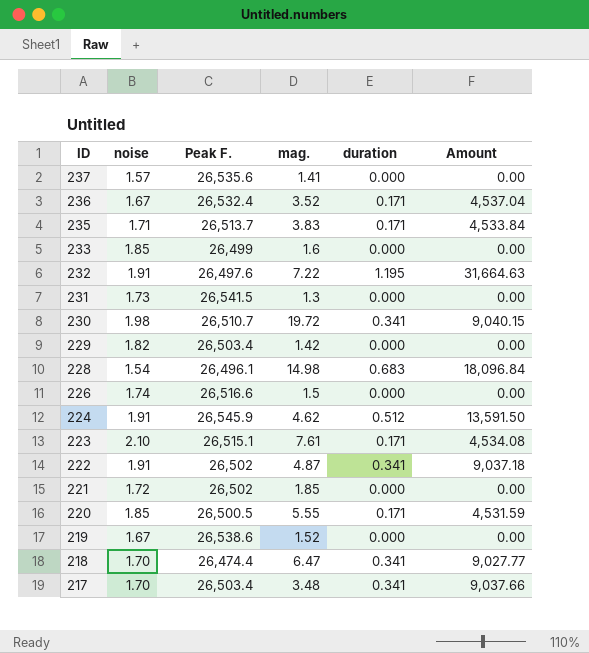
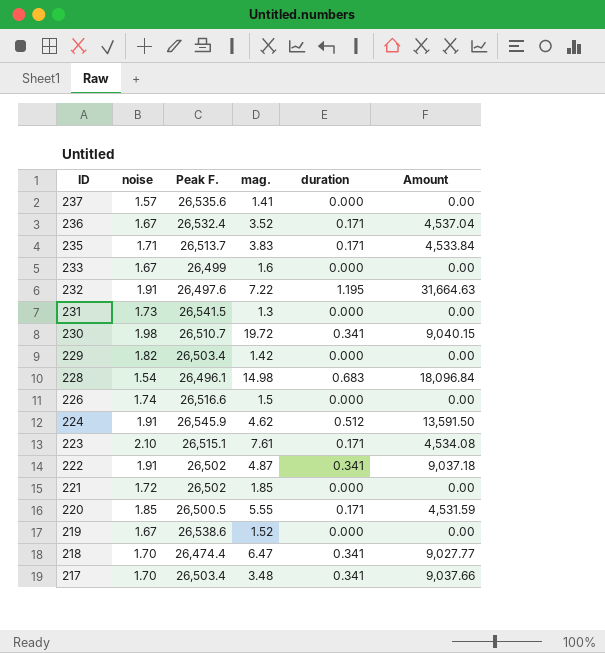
233 | noise: 1.85 -> 1.67

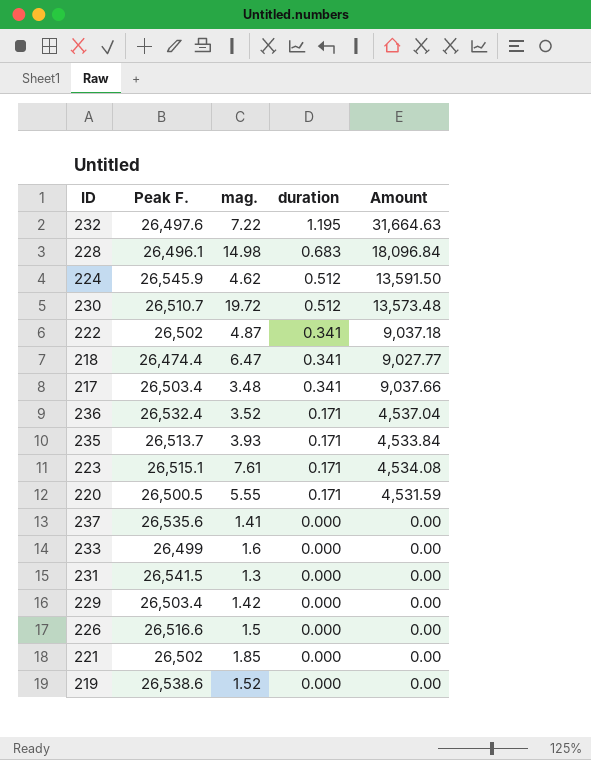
row order: ID descending -> duration descending
column noise | position: 2 -> none
230 | duration: 0.341 -> 0.512
230 | Amount: 9,040.15 -> 13,573.48
235 | mag.: 3.83 -> 3.93

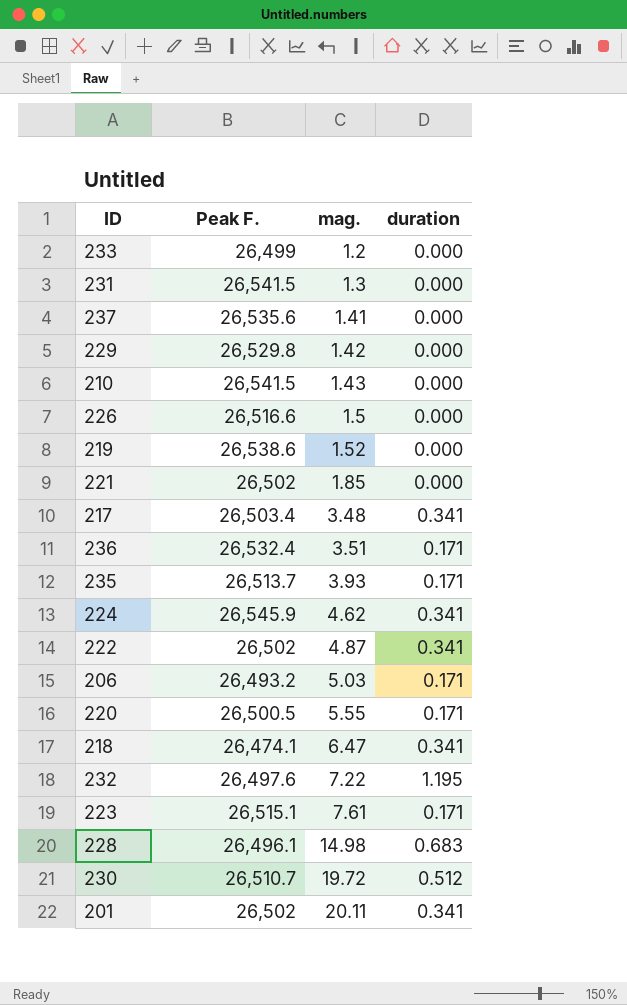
row order: duration descending -> mag. ascending
column Amount | formula: [Peak F.] * [duration] -> none
233 | mag.: 1.6 -> 1.2
229 | Peak F.: 26,503.4 -> 26,529.8
row 210: none -> 26,541.5 | 1.43 | 0.000
236 | mag.: 3.52 -> 3.51
224 | duration: 0.512 -> 0.341
row 206: none -> 26,493.2 | 5.03 | 0.171
218 | Peak F.: 26,474.4 -> 26,474.1
row 201: none -> 26,502 | 20.11 | 0.341

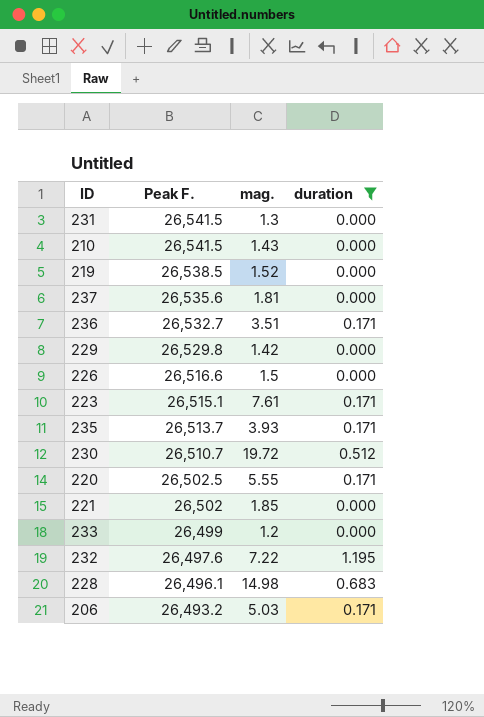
filter: none -> duration != 0.341
row order: mag. ascending -> Peak F. descending
219 | Peak F.: 26,538.6 -> 26,538.5
237 | mag.: 1.41 -> 1.81
236 | Peak F.: 26,532.4 -> 26,532.7
220 | Peak F.: 26,500.5 -> 26,502.5

